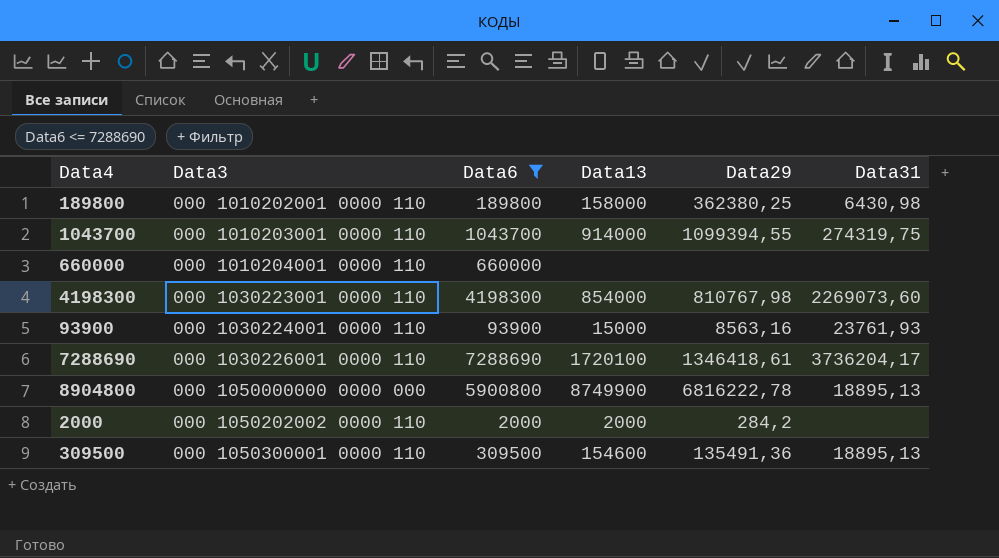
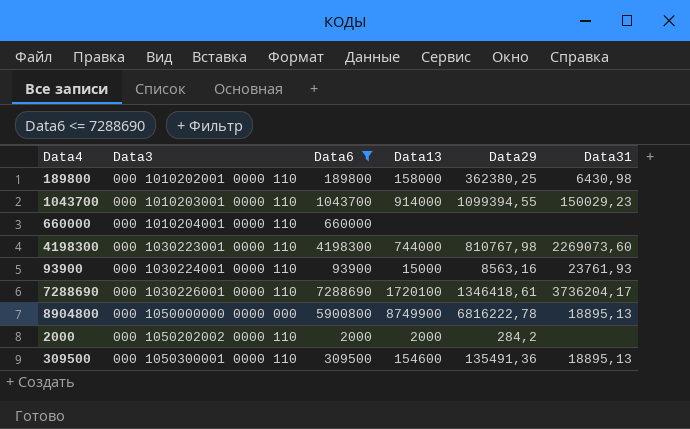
1043700 | Data31: 274319,75 -> 150029,23
4198300 | Data13: 854000 -> 744000

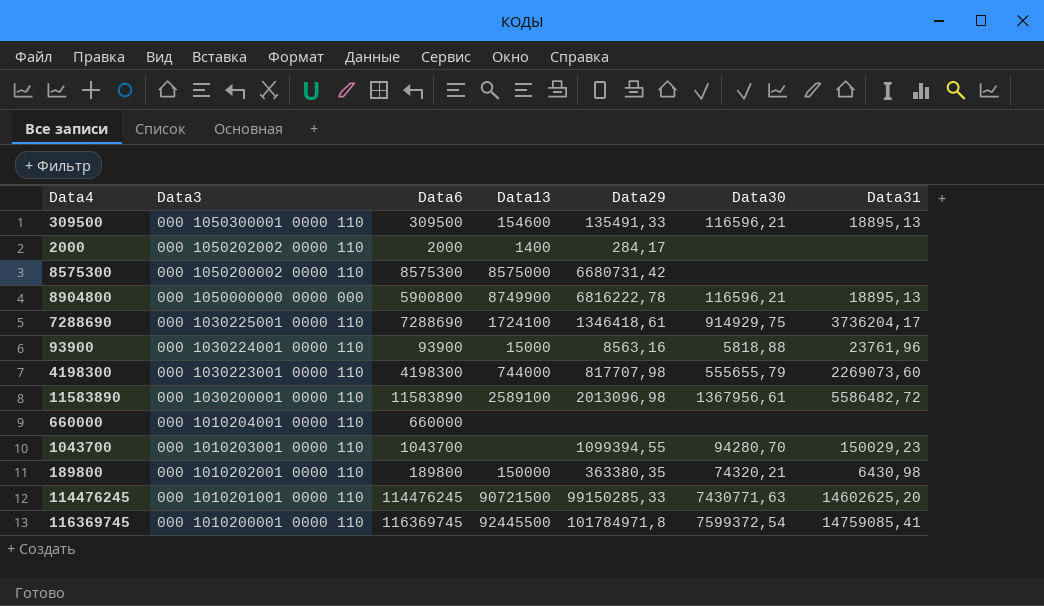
filter: Data6 <= 7288690 -> none
row order: Data3 ascending -> Data3 descending
column Data30 | position: none -> 6
309500 | Data29: 135491,36 -> 135491,33
2000 | Data13: 2000 -> 1400
2000 | Data29: 284,2 -> 284,17
7288690 | Data3: 000 1030226001 0000 110 -> 000 1030225001 0000 110
7288690 | Data13: 1720100 -> 1724100
93900 | Data31: 23761,93 -> 23761,96
4198300 | Data29: 810767,98 -> 817707,98
1043700 | Data13: 914000 -> none
189800 | Data13: 158000 -> 150000
189800 | Data29: 362380,25 -> 363380,35

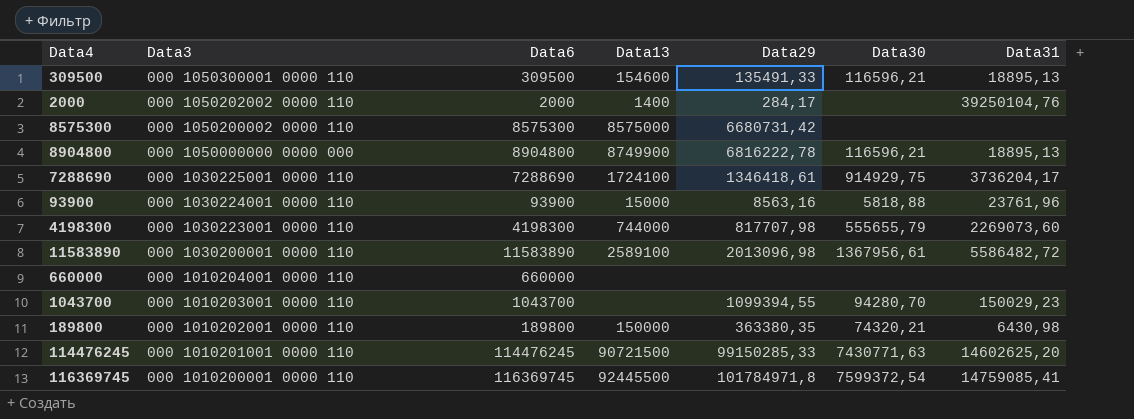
2000 | Data31: none -> 39250104,76
8904800 | Data6: 5900800 -> 8904800

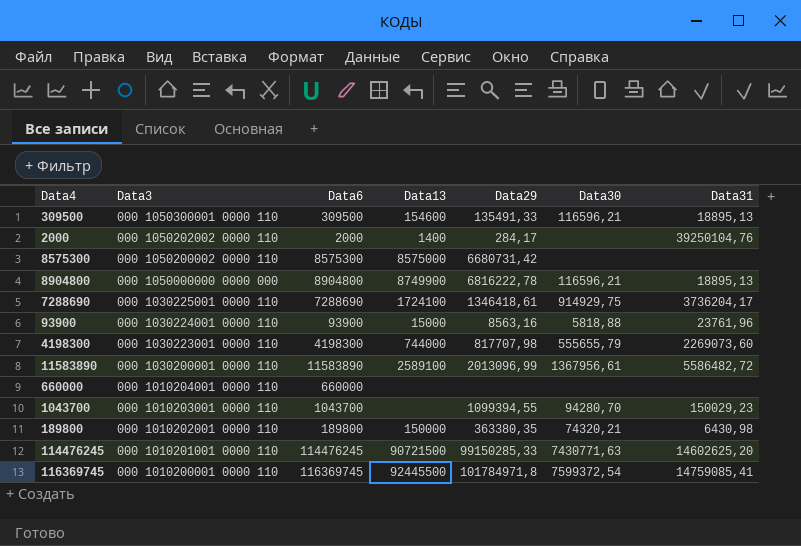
11583890 | Data29: 2013096,98 -> 2013096,99

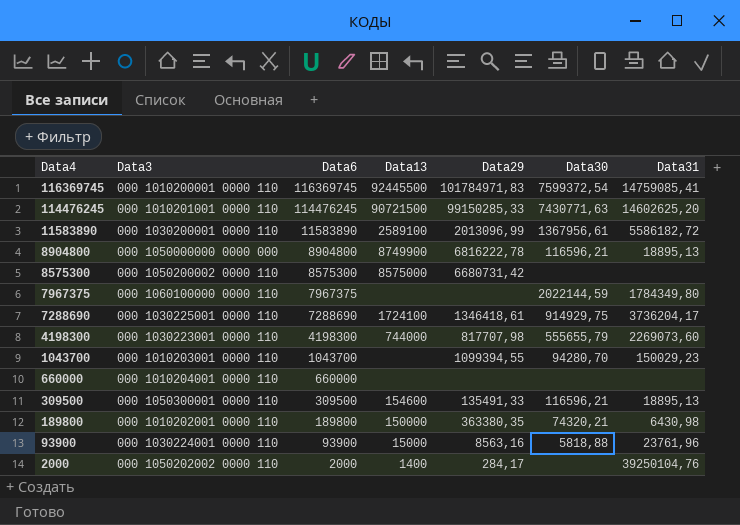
row order: Data3 descending -> Data4 descending
116369745 | Data29: 101784971,8 -> 101784971,83
11583890 | Data31: 5586482,72 -> 5586182,72
row 7967375: none -> 000 1060100000 0000 110 | 7967375 | none | none | 2022144,59 | 1784349,80

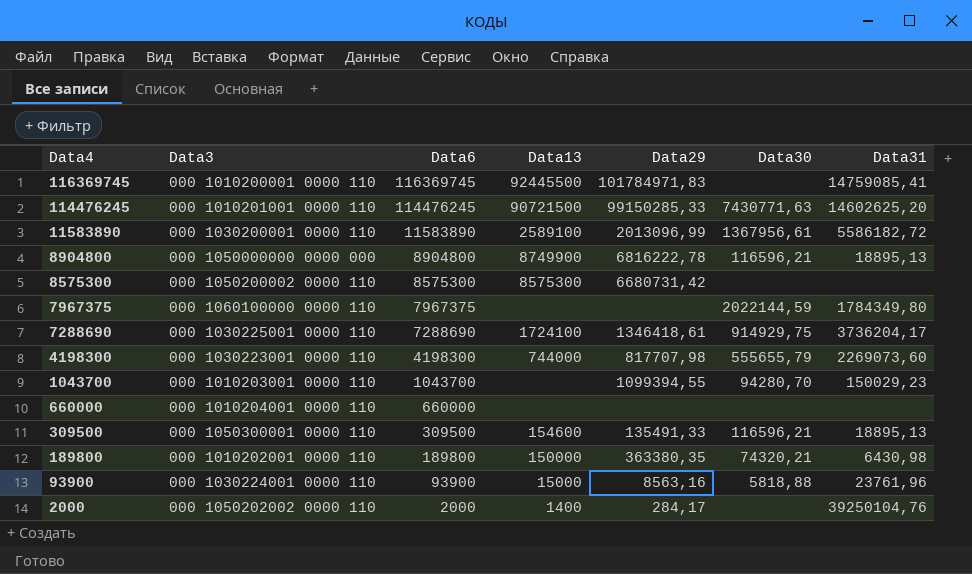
116369745 | Data30: 7599372,54 -> none
8575300 | Data13: 8575000 -> 8575300

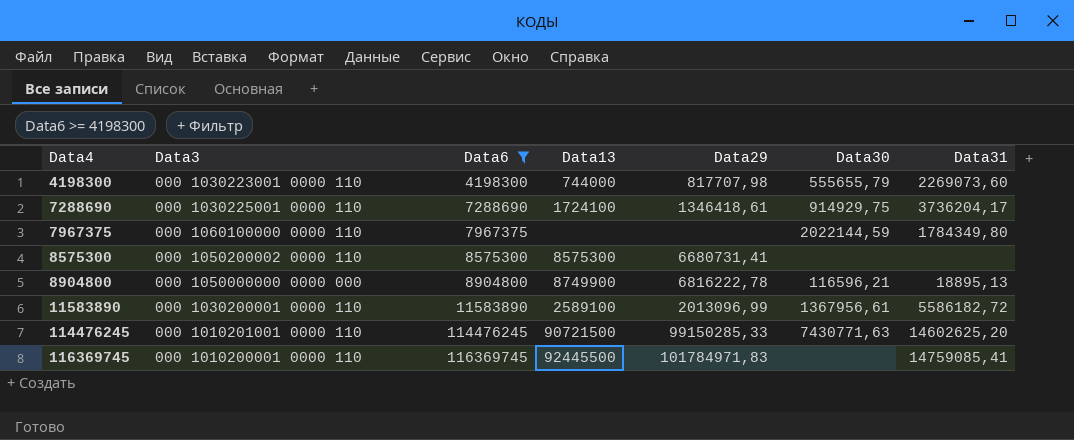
filter: none -> Data6 >= 4198300
row order: Data4 descending -> Data4 ascending
8575300 | Data29: 6680731,42 -> 6680731,41

